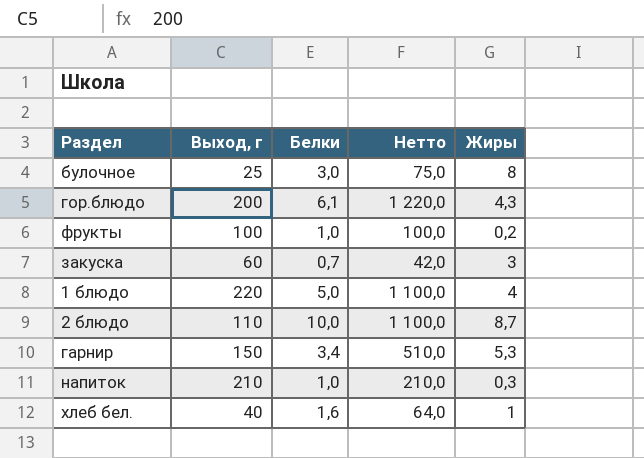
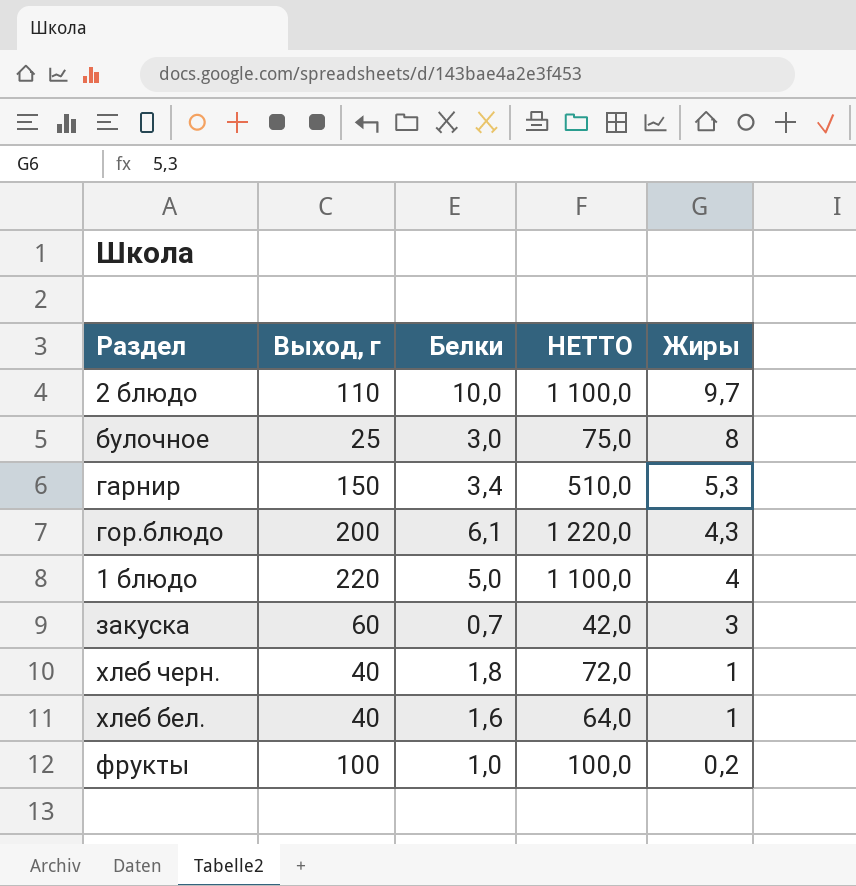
row order: none -> Жиры descending
column name: Нетто -> НЕТТО
row напиток: 210 | 1,0 | 210,0 | 0,3 -> none
2 блюдо | Жиры: 8,7 -> 9,7
row хлеб черн.: none -> 40 | 1,8 | 72,0 | 1

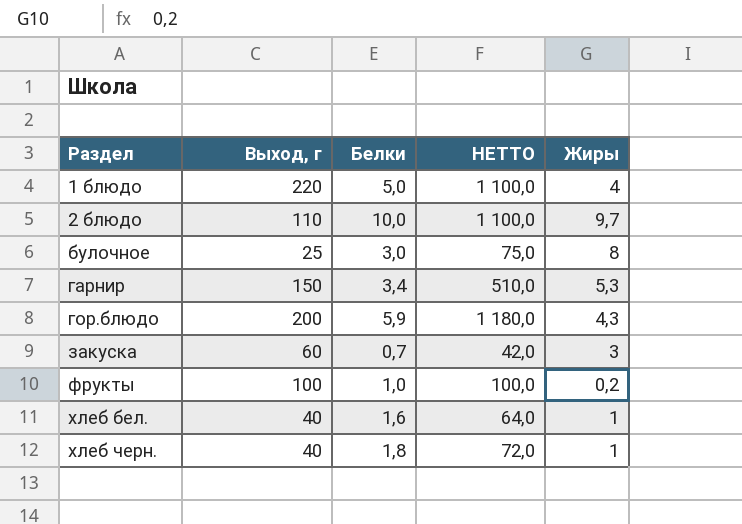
row order: Жиры descending -> Раздел ascending
гор.блюдо | Белки: 6,1 -> 5,9
гор.блюдо | НЕТТО: 1 220,0 -> 1 180,0

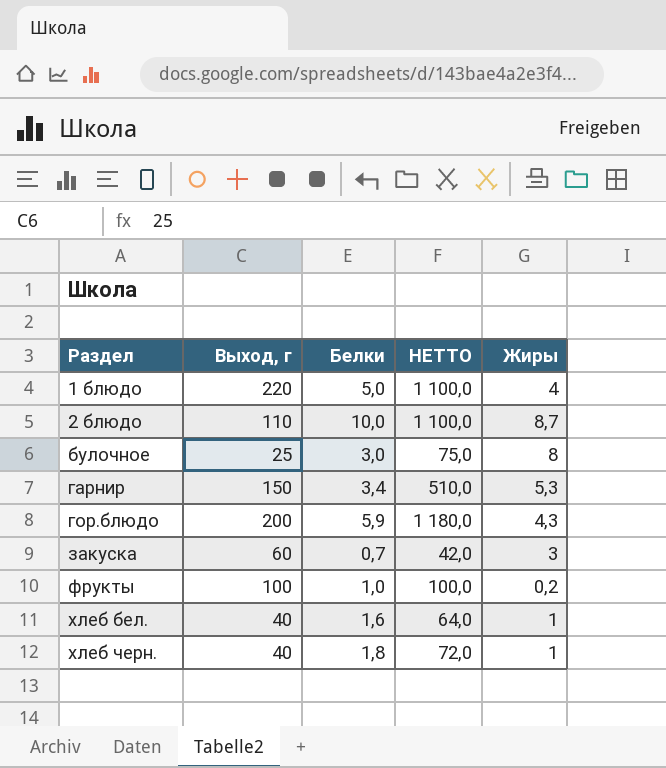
2 блюдо | Жиры: 9,7 -> 8,7

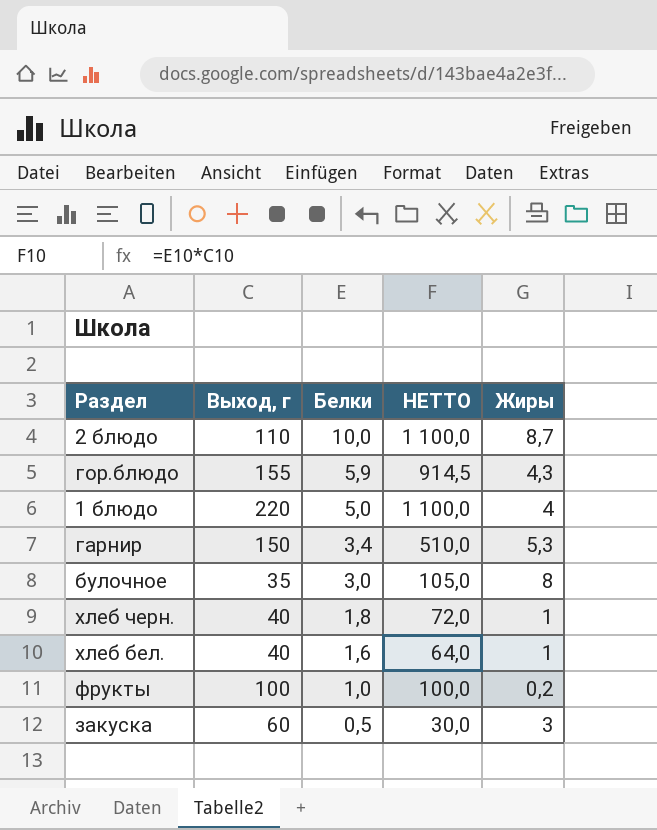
row order: Раздел ascending -> Белки descending
гор.блюдо | Выход, г: 200 -> 155
гор.блюдо | НЕТТО: 1 180,0 -> 914,5
булочное | Выход, г: 25 -> 35
булочное | НЕТТО: 75,0 -> 105,0
закуска | Белки: 0,7 -> 0,5
закуска | НЕТТО: 42,0 -> 30,0

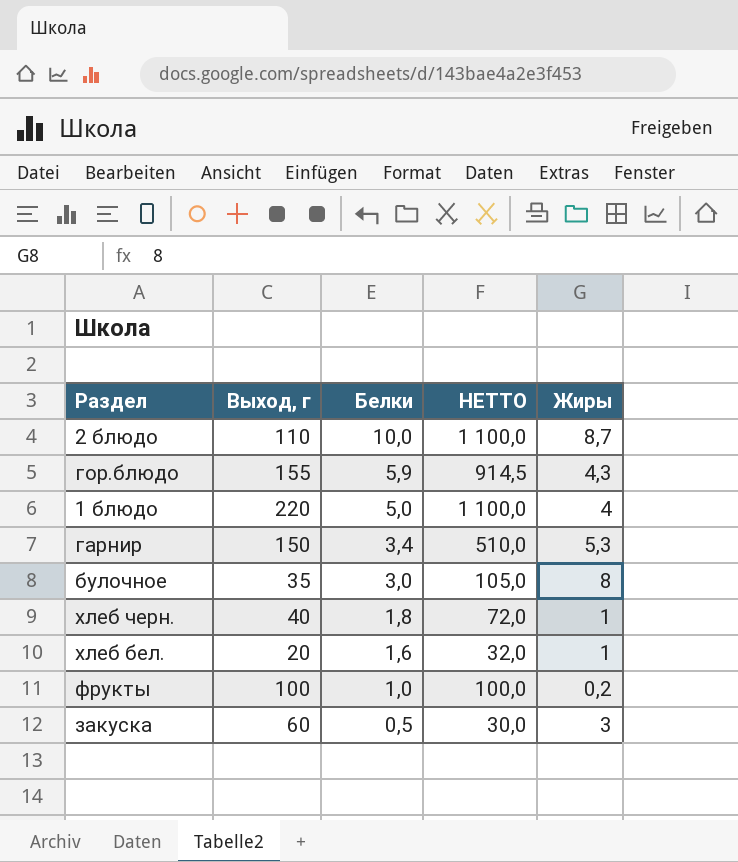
хлеб бел. | Выход, г: 40 -> 20
хлеб бел. | НЕТТО: 64,0 -> 32,0

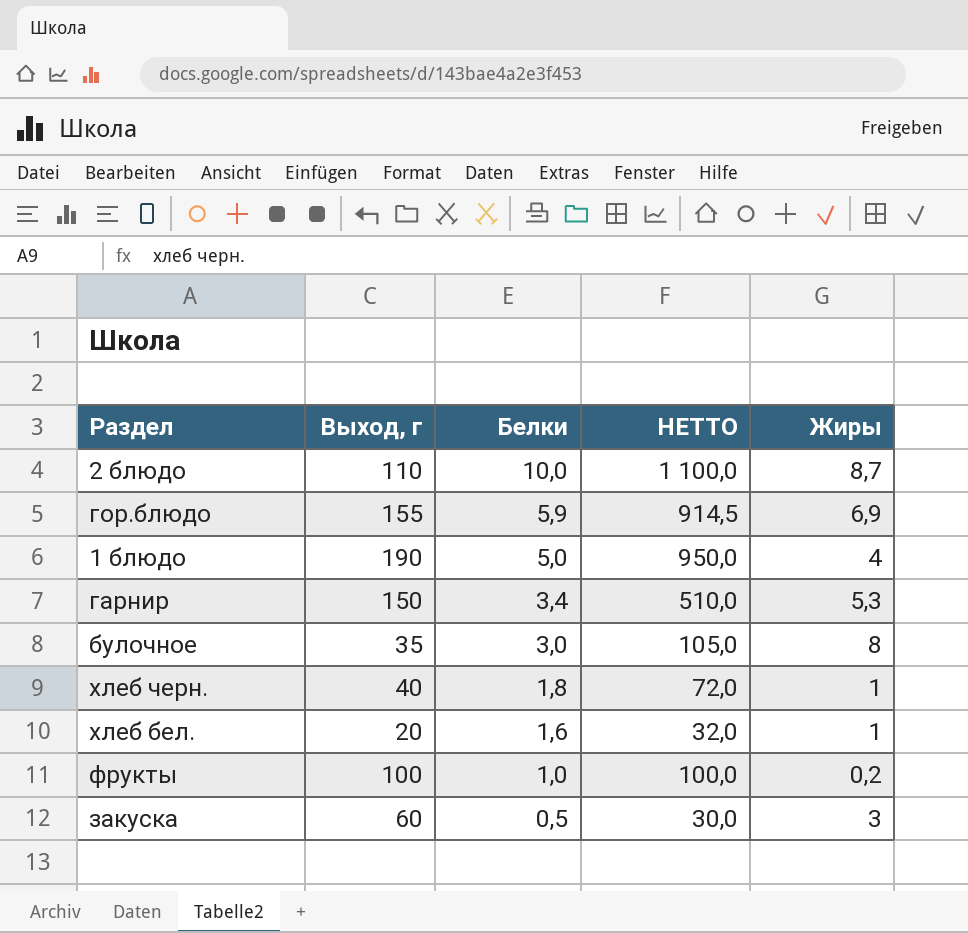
гор.блюдо | Жиры: 4,3 -> 6,9
1 блюдо | Выход, г: 220 -> 190
1 блюдо | НЕТТО: 1 100,0 -> 950,0

